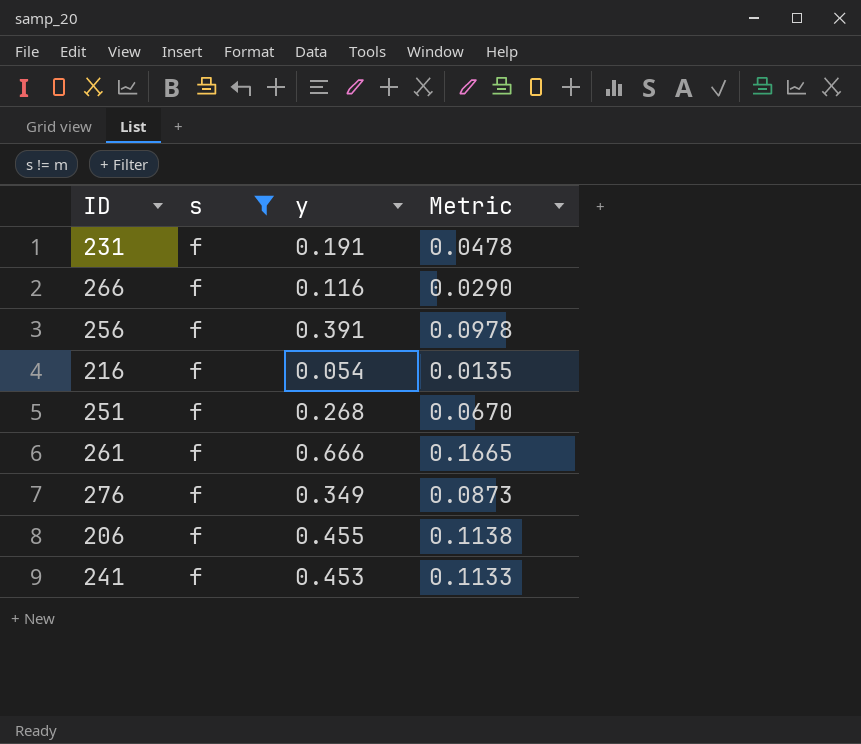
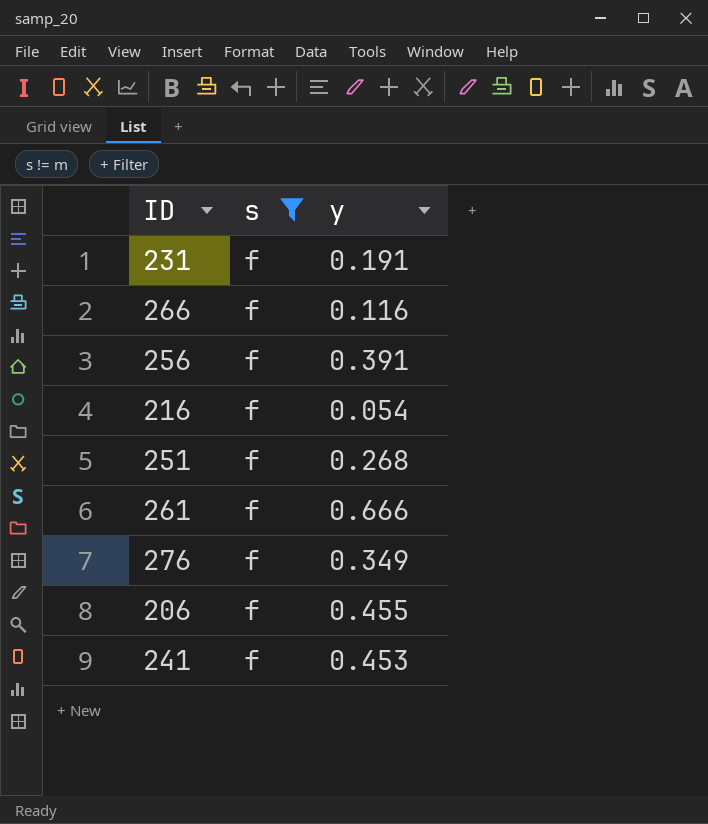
column Metric | formula: [y] * 0.25 -> none

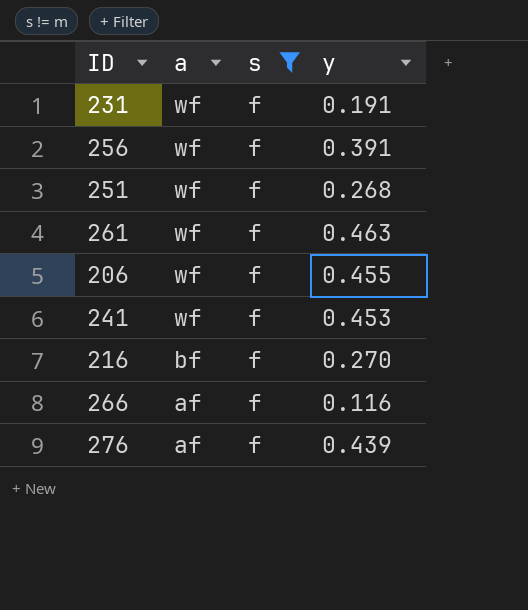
row order: none -> a descending
column a | position: none -> 2
261 | y: 0.666 -> 0.463
216 | y: 0.054 -> 0.270
276 | y: 0.349 -> 0.439

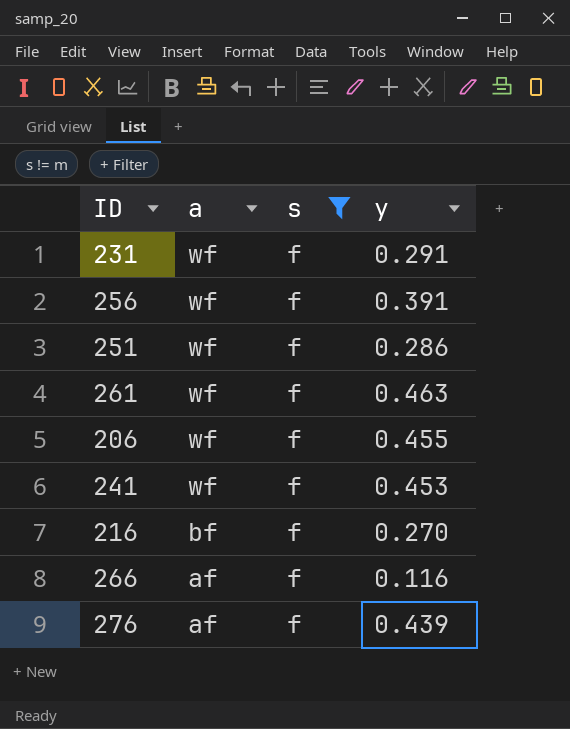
231 | y: 0.191 -> 0.291
251 | y: 0.268 -> 0.286

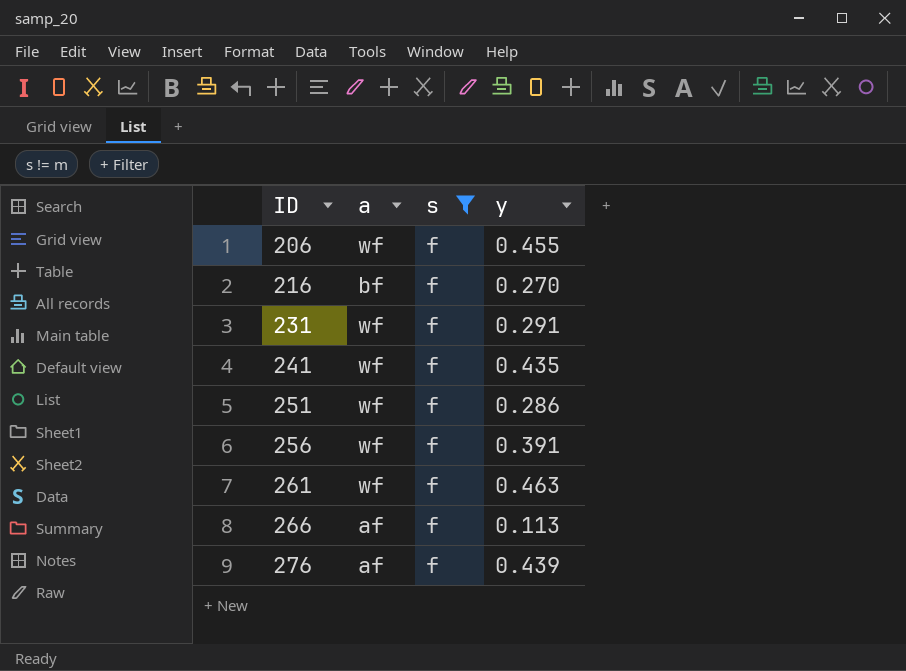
row order: a descending -> ID ascending
241 | y: 0.453 -> 0.435
266 | y: 0.116 -> 0.113

